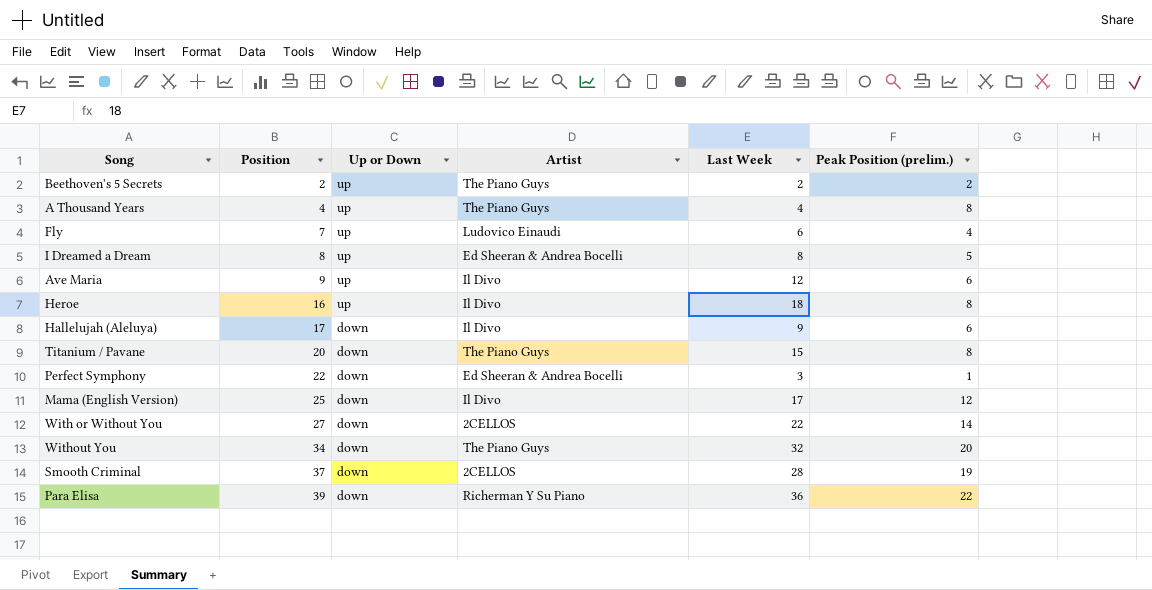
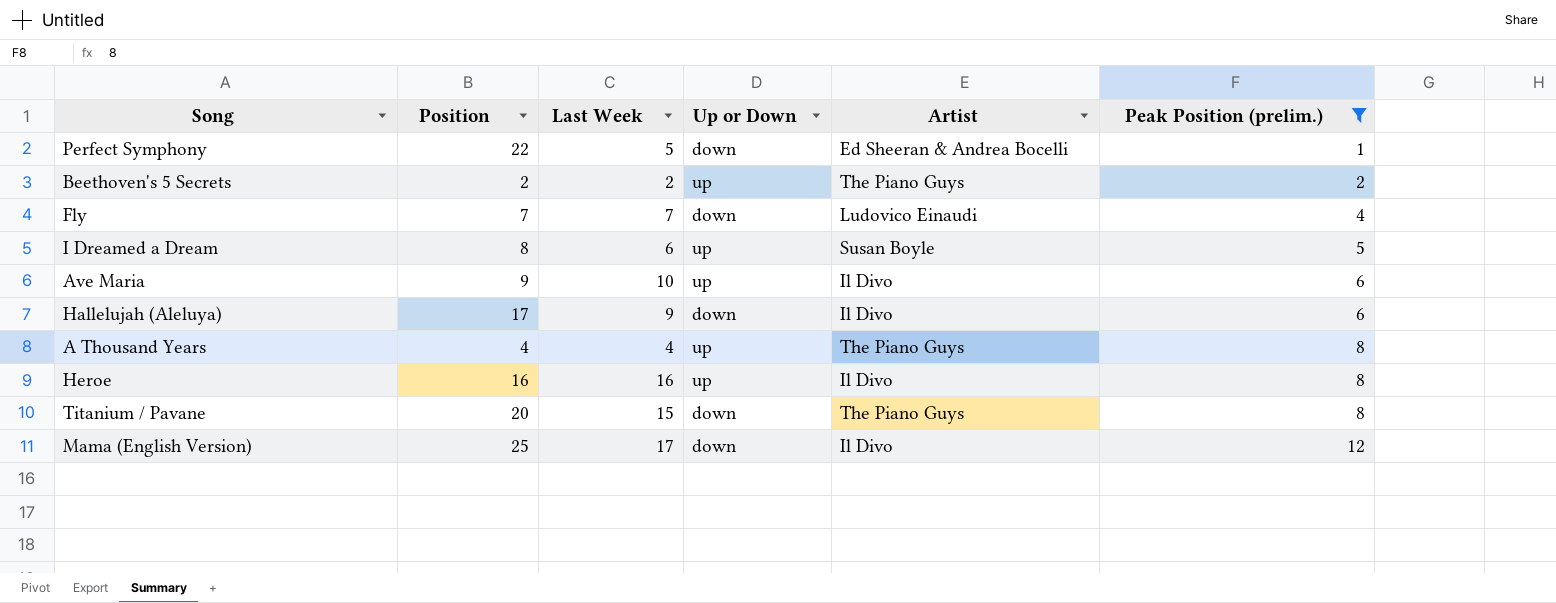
filter: none -> Peak Position (prelim.) <= 12
row order: Position ascending -> Peak Position (prelim.) ascending
column Last Week | position: 5 -> 3
Perfect Symphony | Last Week: 3 -> 5
Fly | Last Week: 6 -> 7
Fly | Up or Down: up -> down
I Dreamed a Dream | Last Week: 8 -> 6
I Dreamed a Dream | Artist: Ed Sheeran & Andrea Bocelli -> Susan Boyle
Ave Maria | Last Week: 12 -> 10
Heroe | Last Week: 18 -> 16

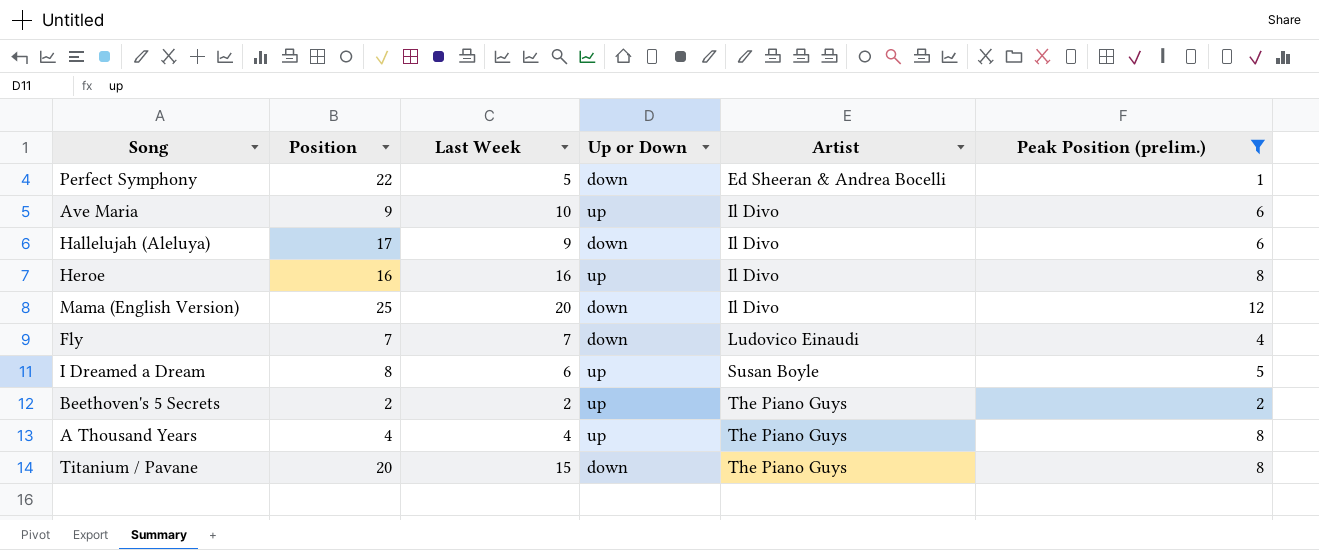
row order: Peak Position (prelim.) ascending -> Artist ascending
Mama (English Version) | Last Week: 17 -> 20

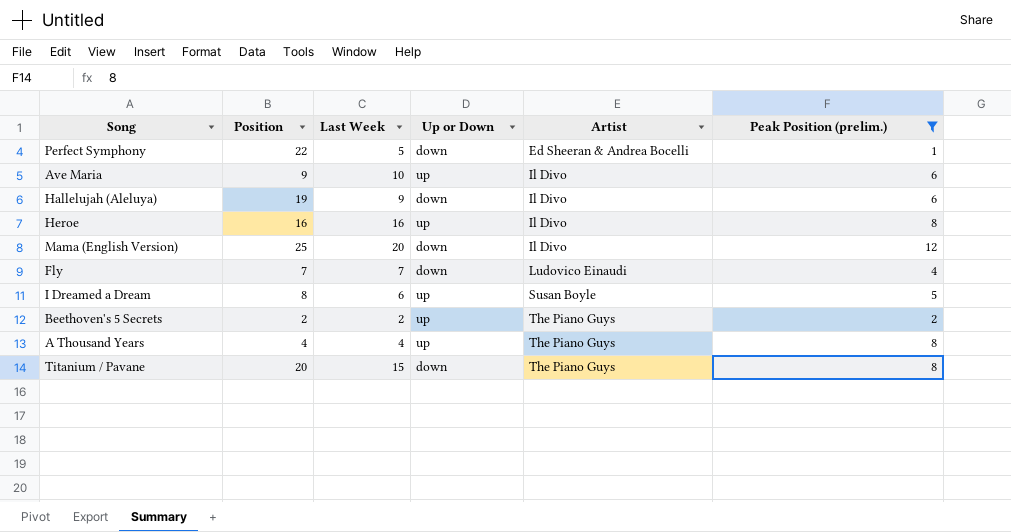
Hallelujah (Aleluya) | Position: 17 -> 19

